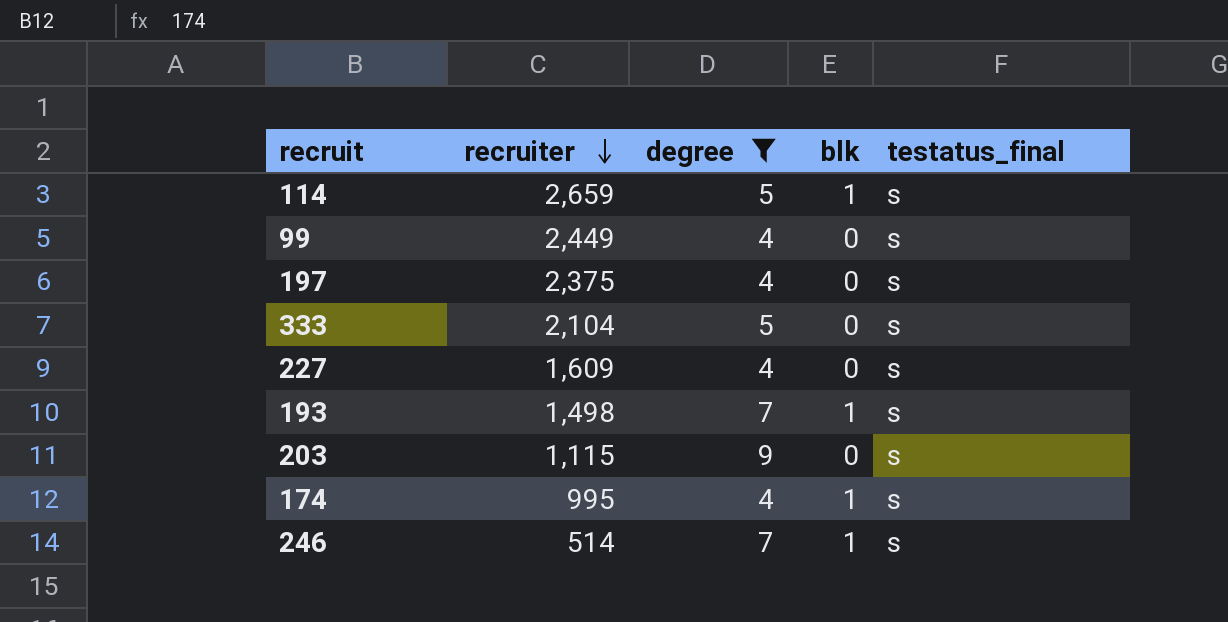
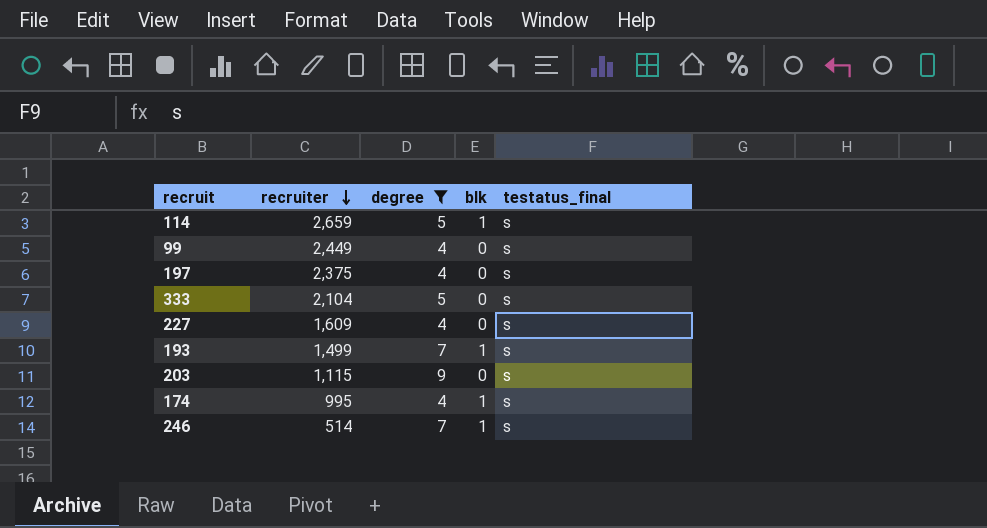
193 | recruiter: 1,498 -> 1,499

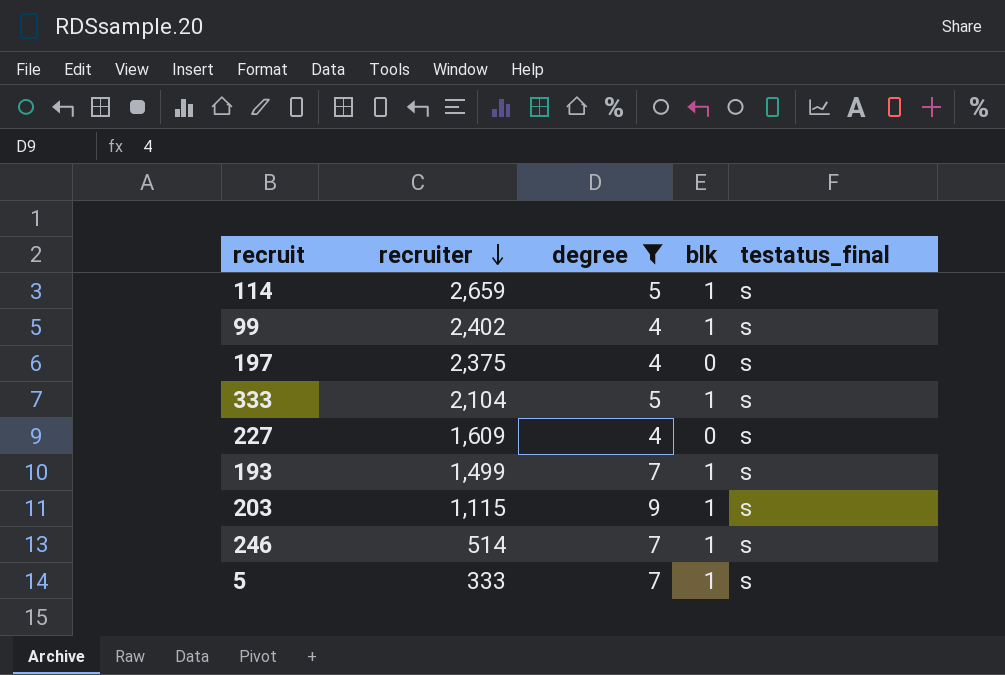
row 174: 995 | 4 | 1 | s -> none
99 | recruiter: 2,449 -> 2,402
99 | blk: 0 -> 1
333 | blk: 0 -> 1
203 | blk: 0 -> 1
row 5: none -> 333 | 7 | 1 | s

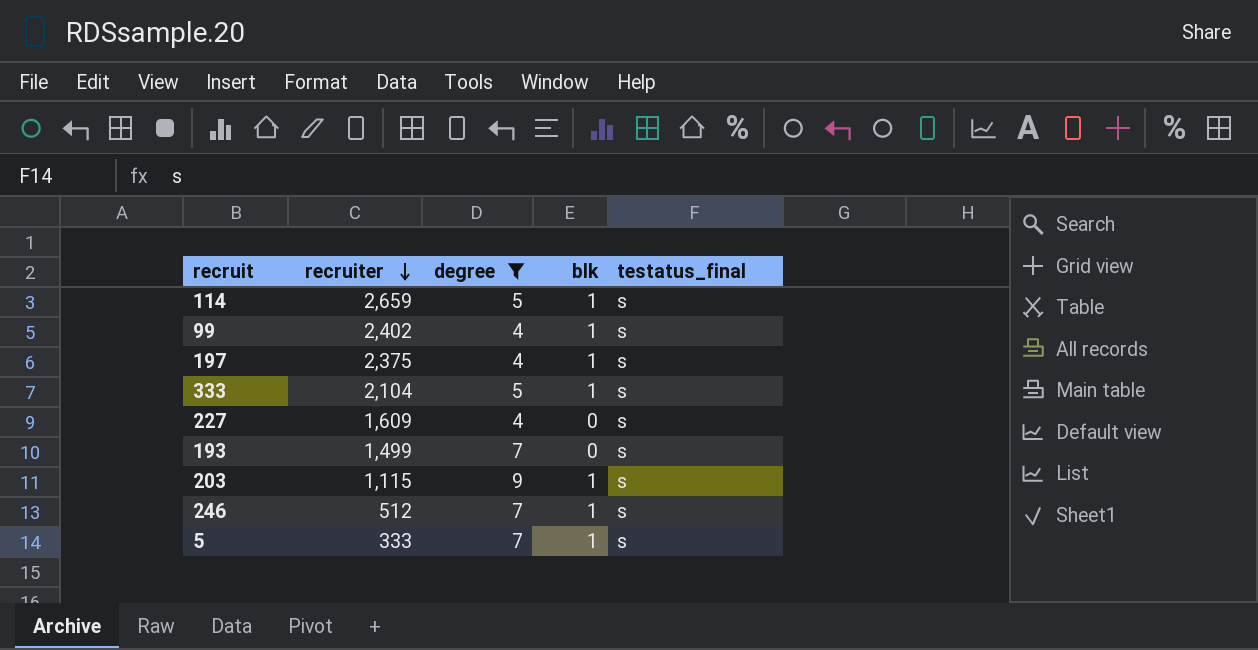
197 | blk: 0 -> 1
193 | blk: 1 -> 0
246 | recruiter: 514 -> 512

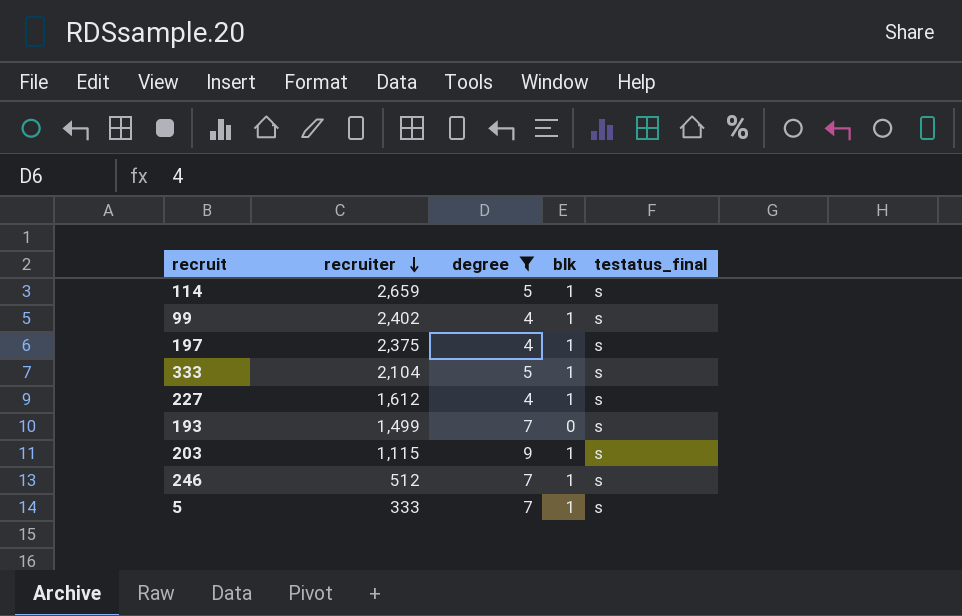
227 | recruiter: 1,609 -> 1,612
227 | blk: 0 -> 1

